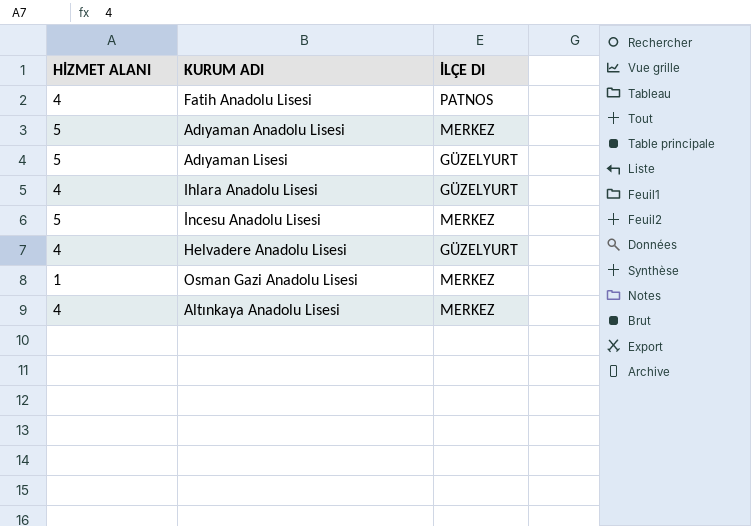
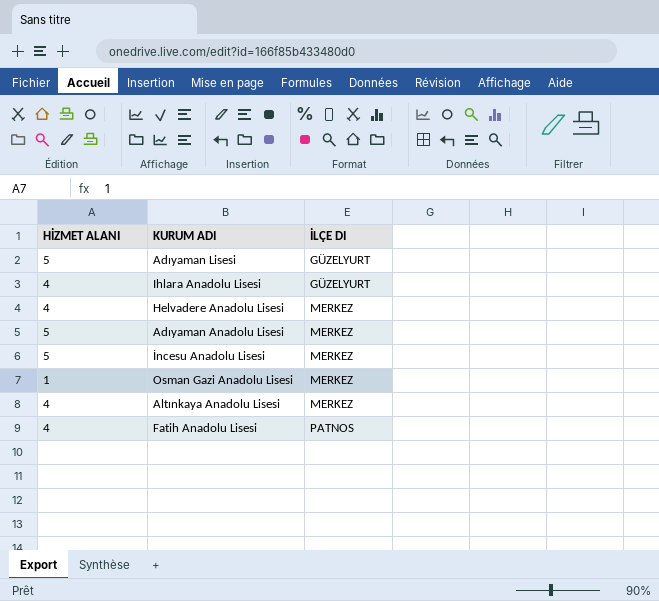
row order: none -> İLÇE DI ascending
Helvadere Anadolu Lisesi | İLÇE DI: GÜZELYURT -> MERKEZ

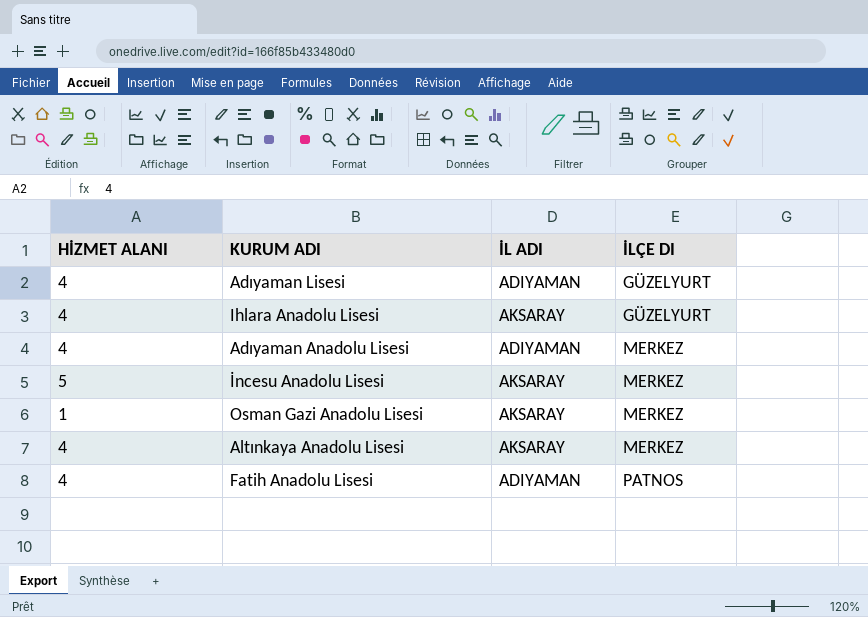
column İL ADI | position: none -> 3
row Helvadere Anadolu Lisesi: 4 | MERKEZ -> none
Adıyaman Lisesi | HİZMET ALANI: 5 -> 4
Adıyaman Anadolu Lisesi | HİZMET ALANI: 5 -> 4

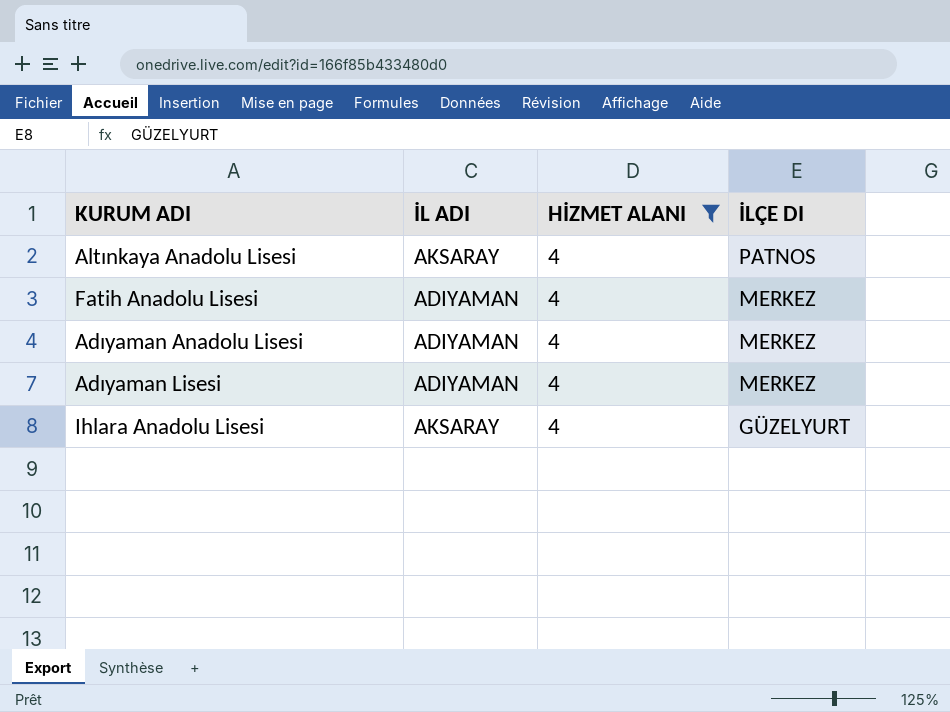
filter: none -> HİZMET ALANI = 4
row order: İLÇE DI ascending -> İLÇE DI descending
column HİZMET ALANI | position: 1 -> 3
Altınkaya Anadolu Lisesi | İLÇE DI: MERKEZ -> PATNOS
Fatih Anadolu Lisesi | İLÇE DI: PATNOS -> MERKEZ
Adıyaman Lisesi | İLÇE DI: GÜZELYURT -> MERKEZ

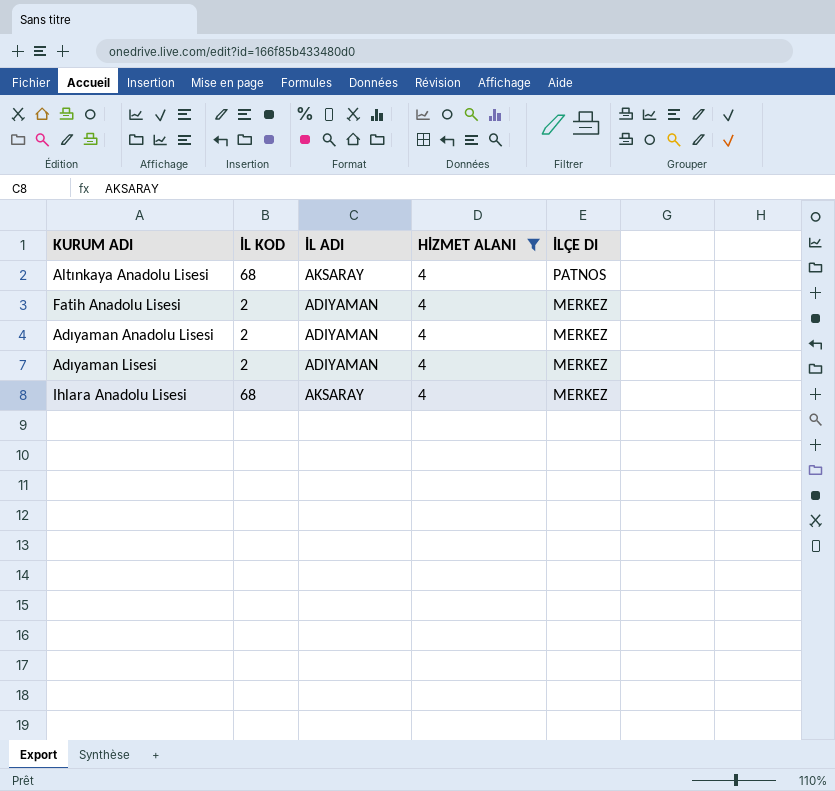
column İL KOD | position: none -> 2
Ihlara Anadolu Lisesi | İLÇE DI: GÜZELYURT -> MERKEZ

